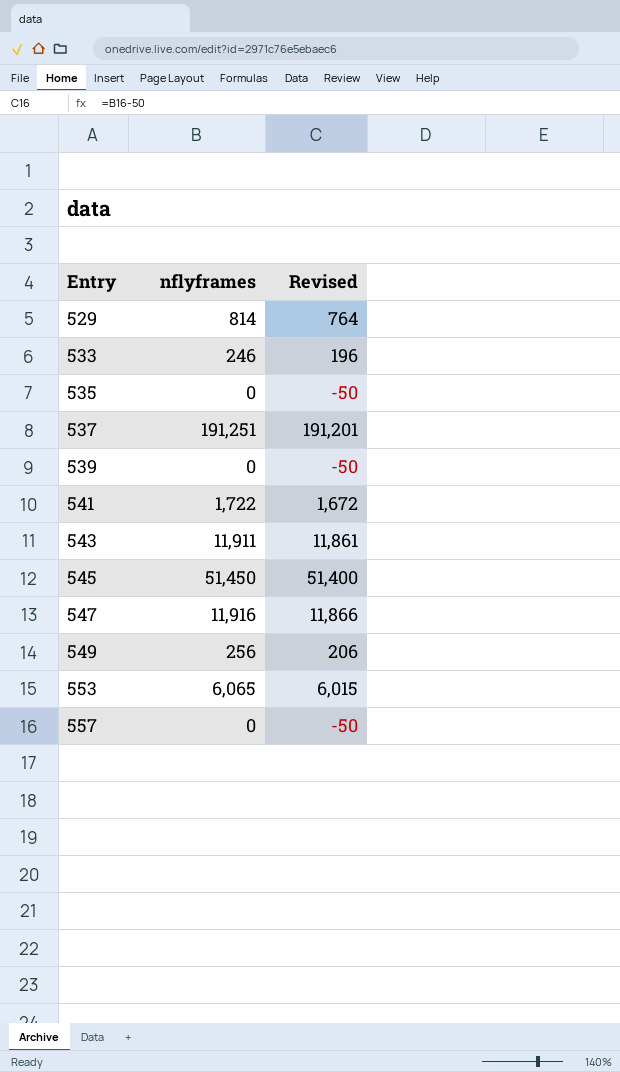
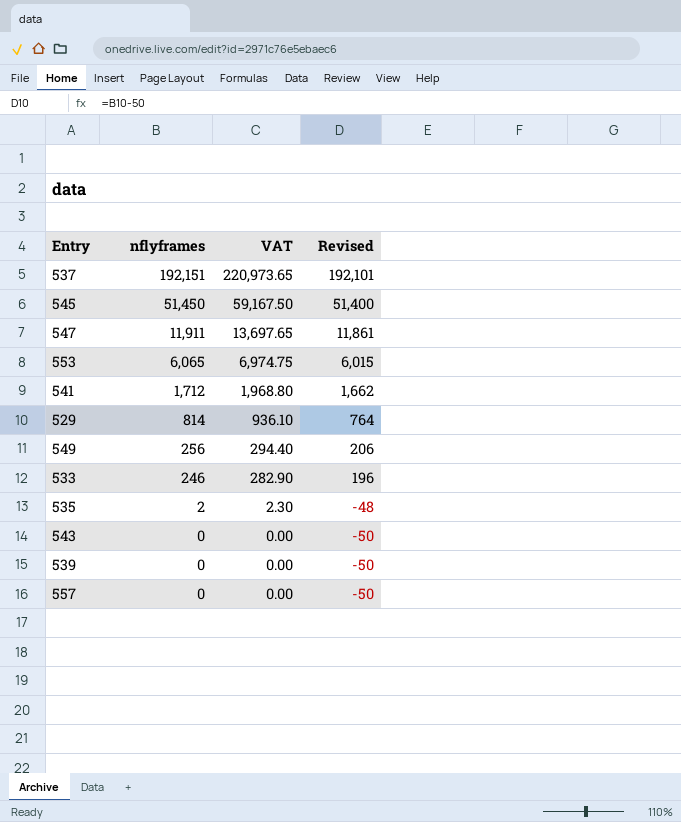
row order: Entry ascending -> nflyframes descending
column VAT | formula: none -> [nflyframes] * 1.15
537 | nflyframes: 191,251 -> 192,151
537 | Revised: 191,201 -> 192,101
547 | nflyframes: 11,916 -> 11,911
547 | Revised: 11,866 -> 11,861
541 | nflyframes: 1,722 -> 1,712
541 | Revised: 1,672 -> 1,662
535 | nflyframes: 0 -> 2
535 | Revised: -50 -> -48
543 | nflyframes: 11,911 -> 0
543 | Revised: 11,861 -> -50

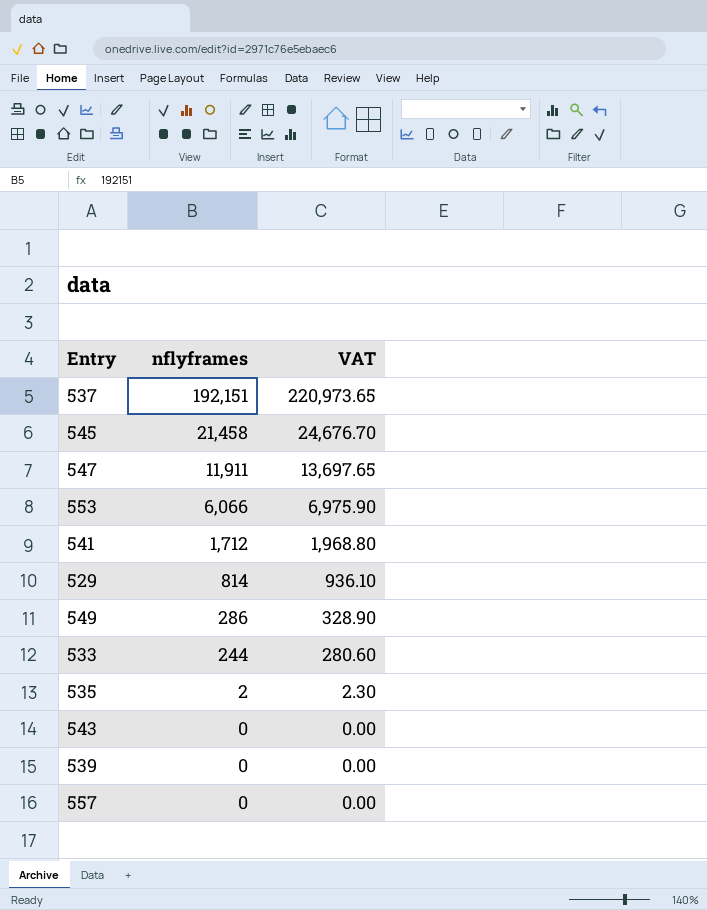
column Revised | formula: [nflyframes] - 50 -> none
545 | nflyframes: 51,450 -> 21,458
545 | VAT: 59,167.50 -> 24,676.70
553 | nflyframes: 6,065 -> 6,066
553 | VAT: 6,974.75 -> 6,975.90
549 | nflyframes: 256 -> 286
549 | VAT: 294.40 -> 328.90
533 | nflyframes: 246 -> 244
533 | VAT: 282.90 -> 280.60

